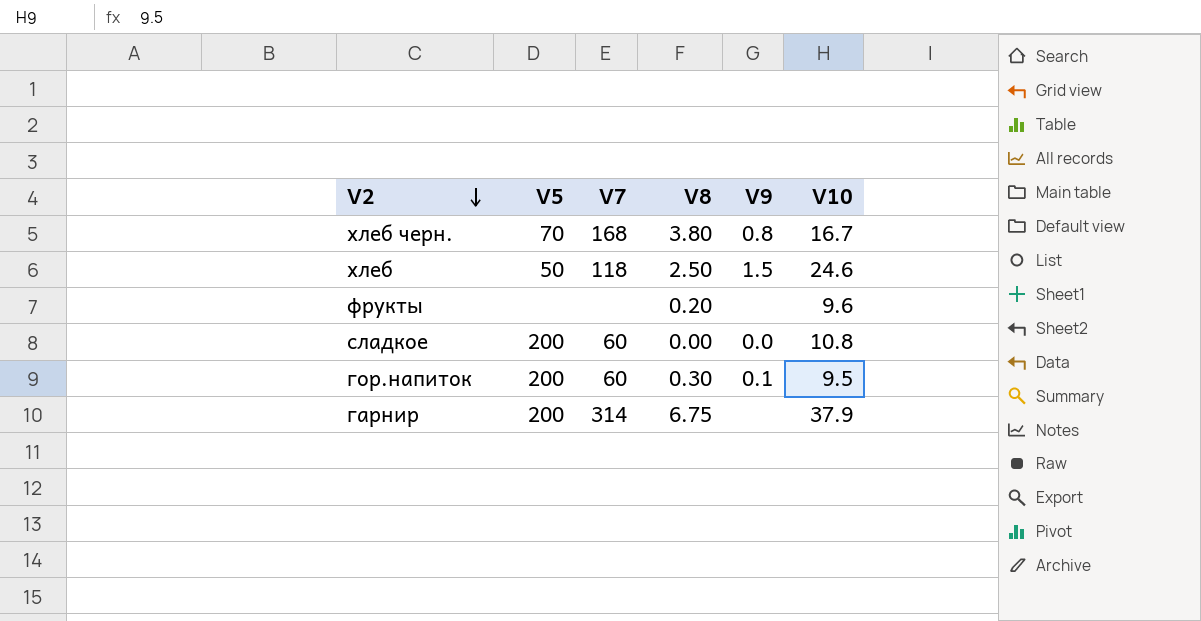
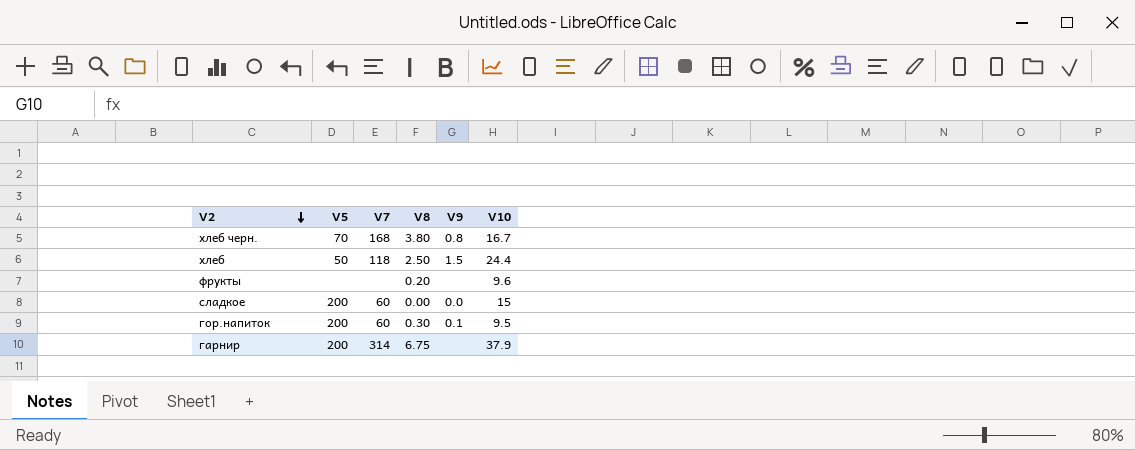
хлеб | V10: 24.6 -> 24.4
сладкое | V10: 10.8 -> 15

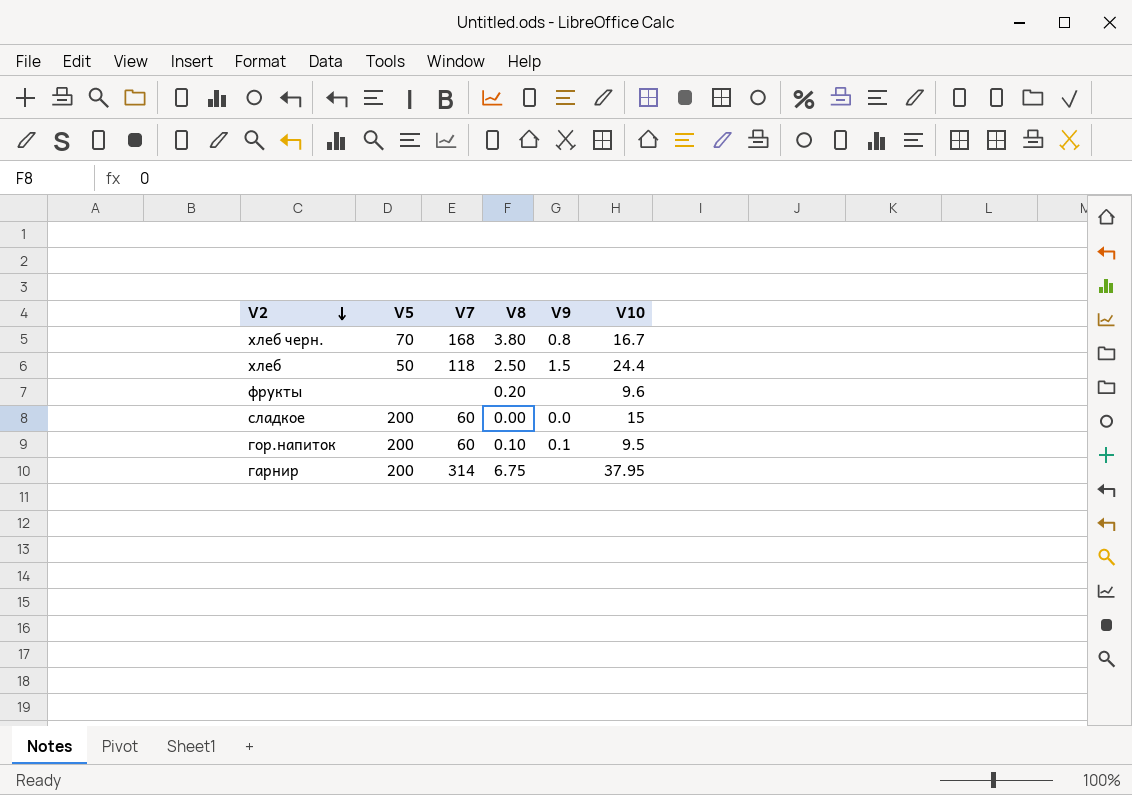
гор.напиток | V8: 0.30 -> 0.10
гарнир | V10: 37.9 -> 37.95

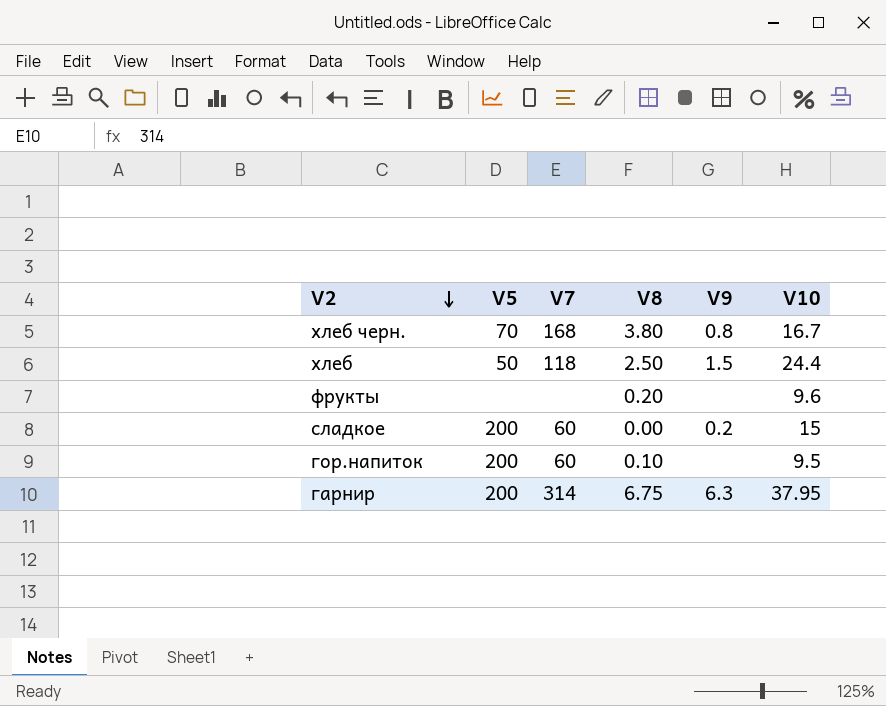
сладкое | V9: 0.0 -> 0.2
гор.напиток | V9: 0.1 -> none
гарнир | V9: none -> 6.3

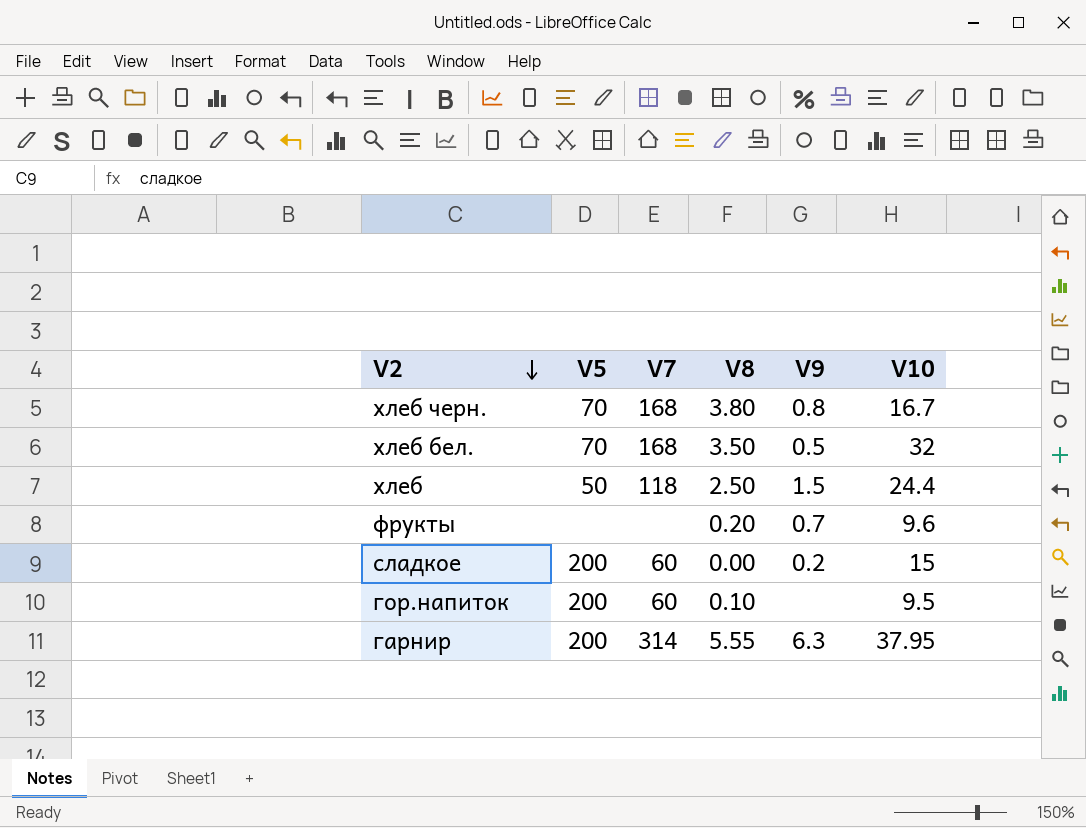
row хлеб бел.: none -> 70 | 168 | 3.50 | 0.5 | 32
фрукты | V9: none -> 0.7
гарнир | V8: 6.75 -> 5.55

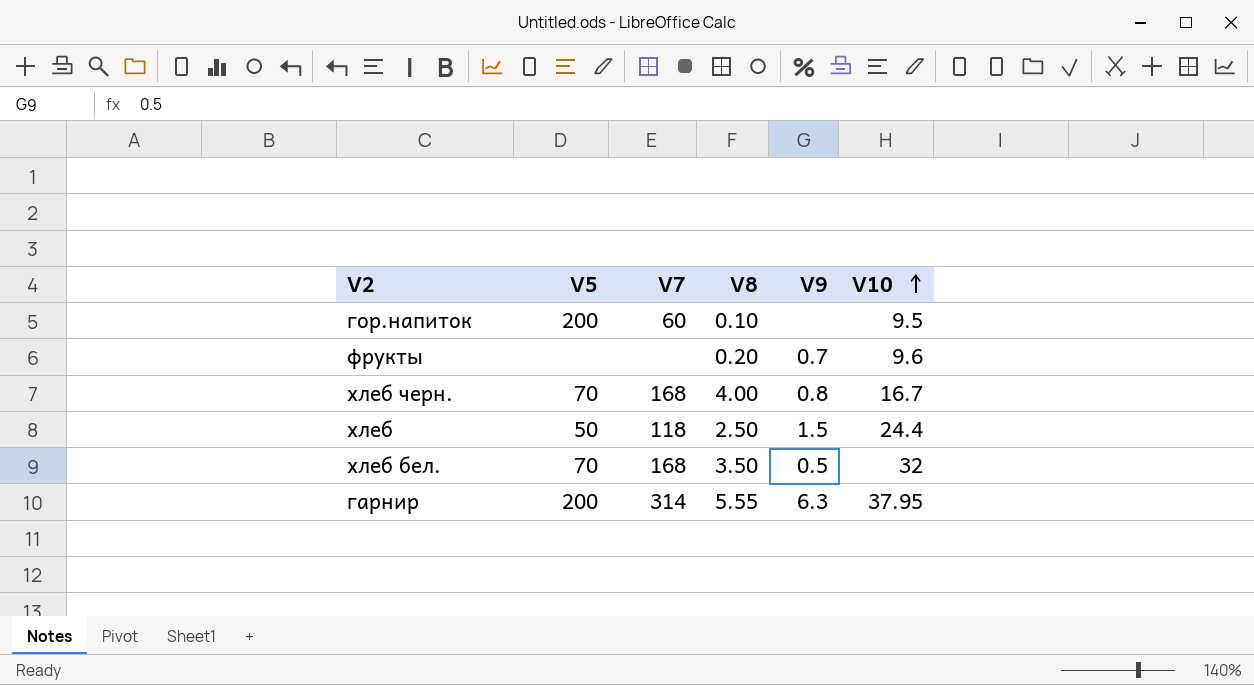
row order: V2 descending -> V10 ascending
row сладкое: 200 | 60 | 0.00 | 0.2 | 15 -> none
хлеб черн. | V8: 3.80 -> 4.00

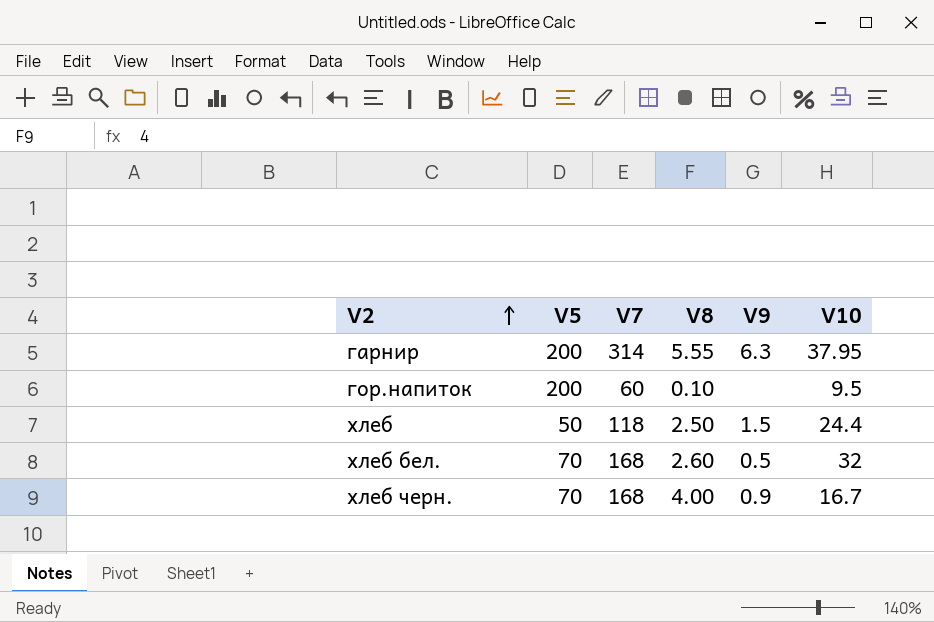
row order: V10 ascending -> V2 ascending
row фрукты: none | none | 0.20 | 0.7 | 9.6 -> none
хлеб бел. | V8: 3.50 -> 2.60
хлеб черн. | V9: 0.8 -> 0.9

